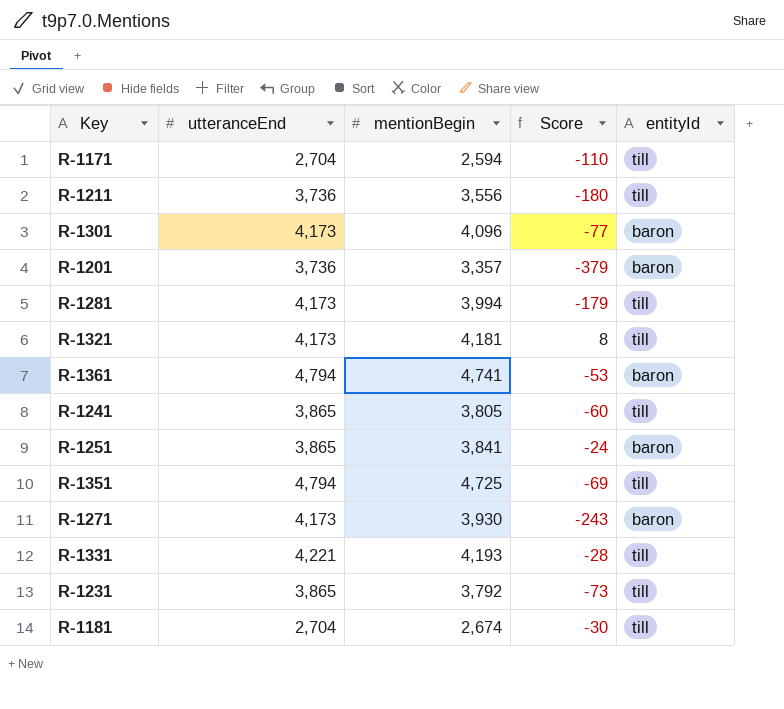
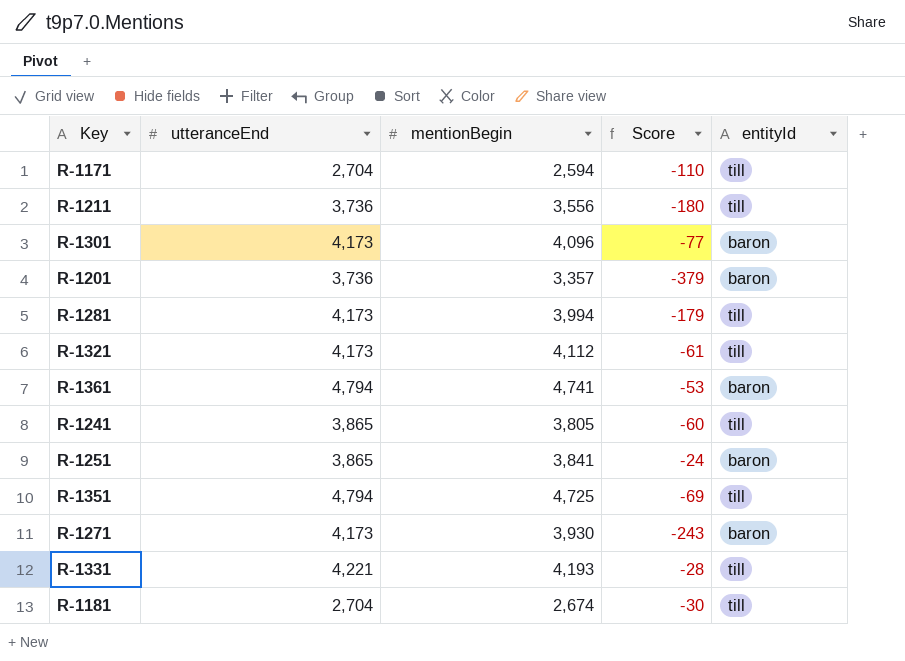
row R-1231: 3,865 | 3,792 | -73 | till -> none
R-1321 | mentionBegin: 4,181 -> 4,112
R-1321 | Score: 8 -> -61

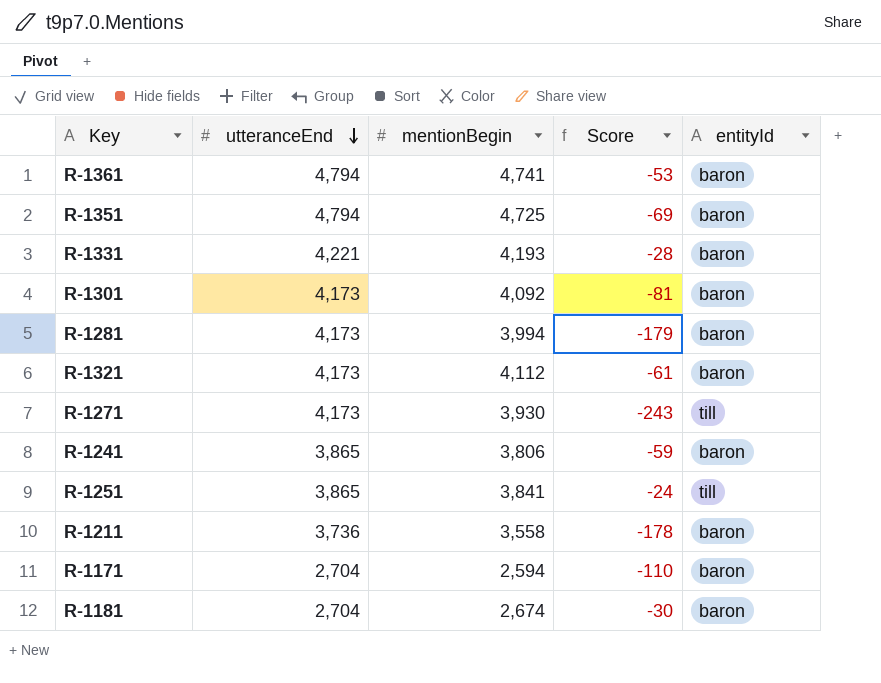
row order: none -> utteranceEnd descending
row R-1201: 3,736 | 3,357 | -379 | baron -> none
R-1351 | entityId: till -> baron
R-1331 | entityId: till -> baron
R-1301 | mentionBegin: 4,096 -> 4,092
R-1301 | Score: -77 -> -81
R-1281 | entityId: till -> baron
R-1321 | entityId: till -> baron
R-1271 | entityId: baron -> till
R-1241 | mentionBegin: 3,805 -> 3,806
R-1241 | Score: -60 -> -59
R-1241 | entityId: till -> baron
R-1251 | entityId: baron -> till
R-1211 | mentionBegin: 3,556 -> 3,558
R-1211 | Score: -180 -> -178
R-1211 | entityId: till -> baron
R-1171 | entityId: till -> baron
R-1181 | entityId: till -> baron

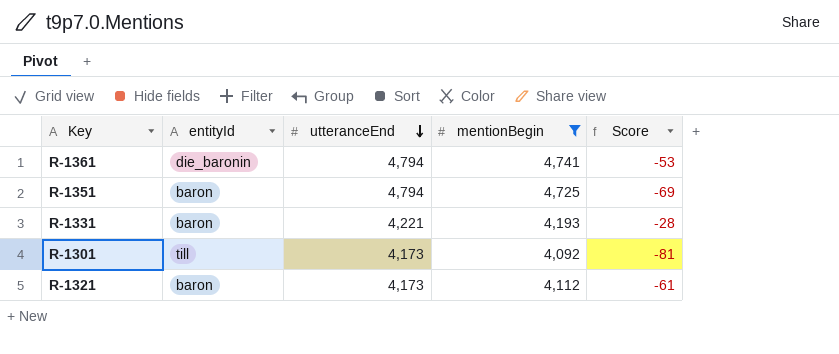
filter: none -> mentionBegin >= 4,092
column entityId | position: 5 -> 2
R-1361 | entityId: baron -> die_baronin
R-1301 | entityId: baron -> till

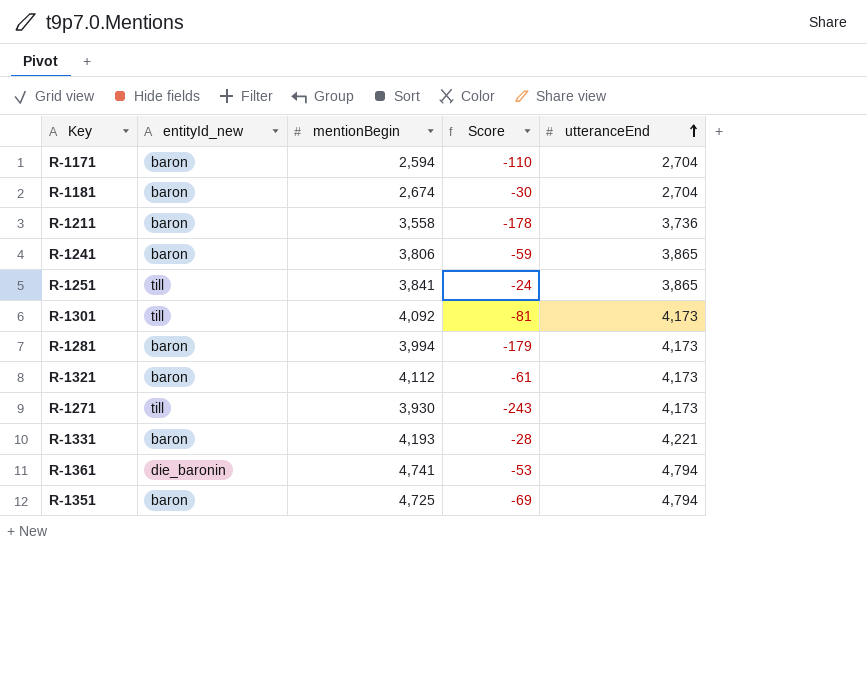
filter: mentionBegin >= 4,092 -> none
row order: utteranceEnd descending -> utteranceEnd ascending
column name: entityId -> entityId_new
column utteranceEnd | position: 3 -> 5

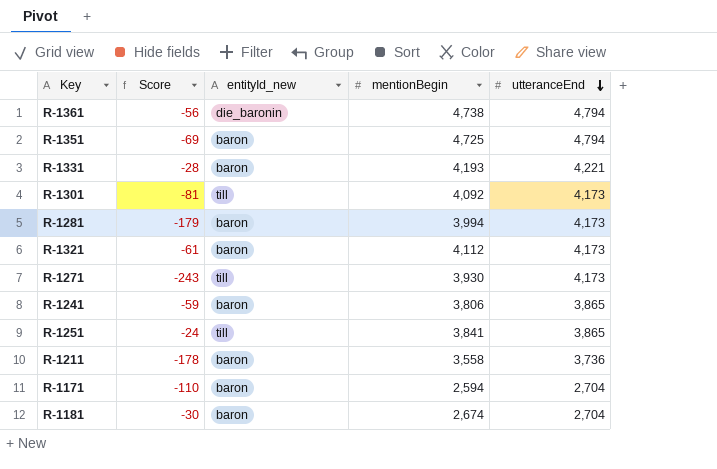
row order: utteranceEnd ascending -> utteranceEnd descending
column Score | position: 4 -> 2
R-1361 | Score: -53 -> -56
R-1361 | mentionBegin: 4,741 -> 4,738

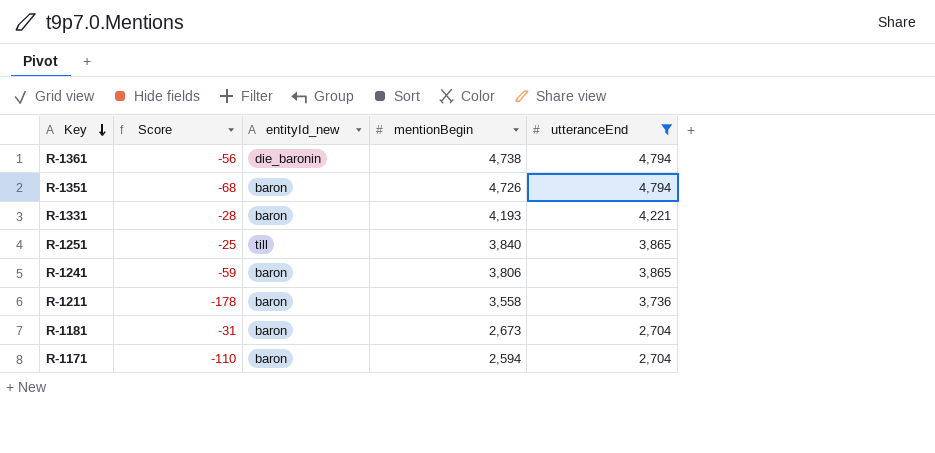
filter: none -> utteranceEnd != 4,173
row order: utteranceEnd descending -> Key descending
R-1351 | Score: -69 -> -68
R-1351 | mentionBegin: 4,725 -> 4,726
R-1251 | Score: -24 -> -25
R-1251 | mentionBegin: 3,841 -> 3,840
R-1181 | Score: -30 -> -31
R-1181 | mentionBegin: 2,674 -> 2,673

